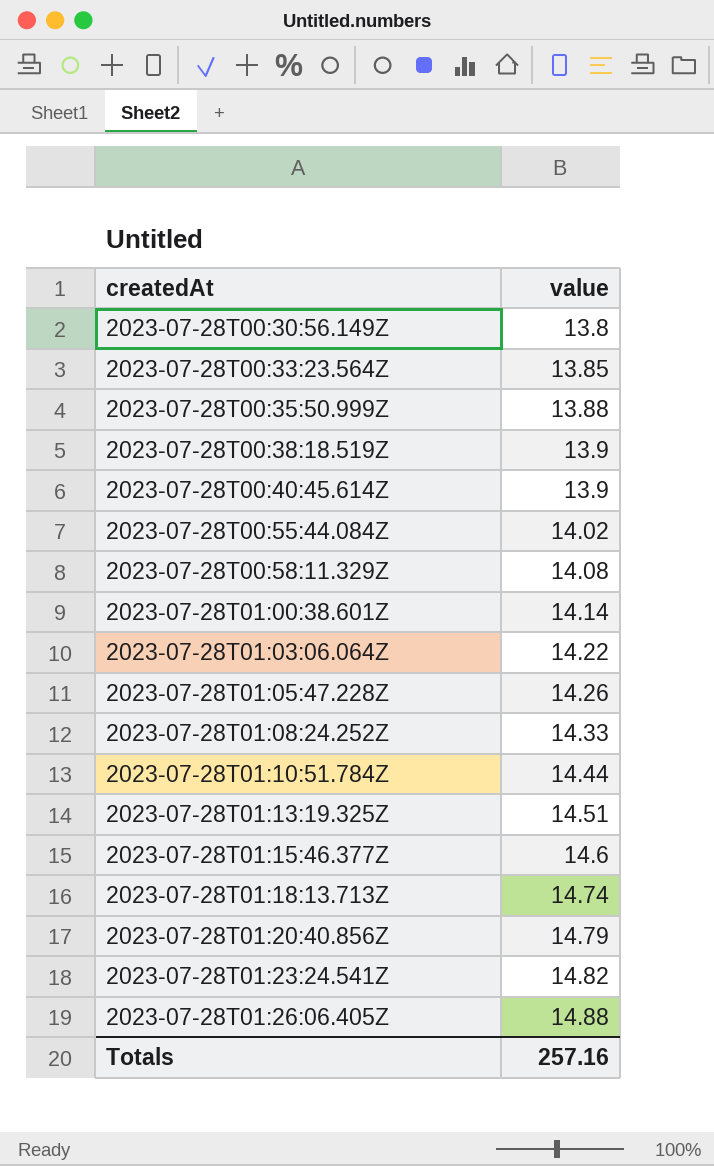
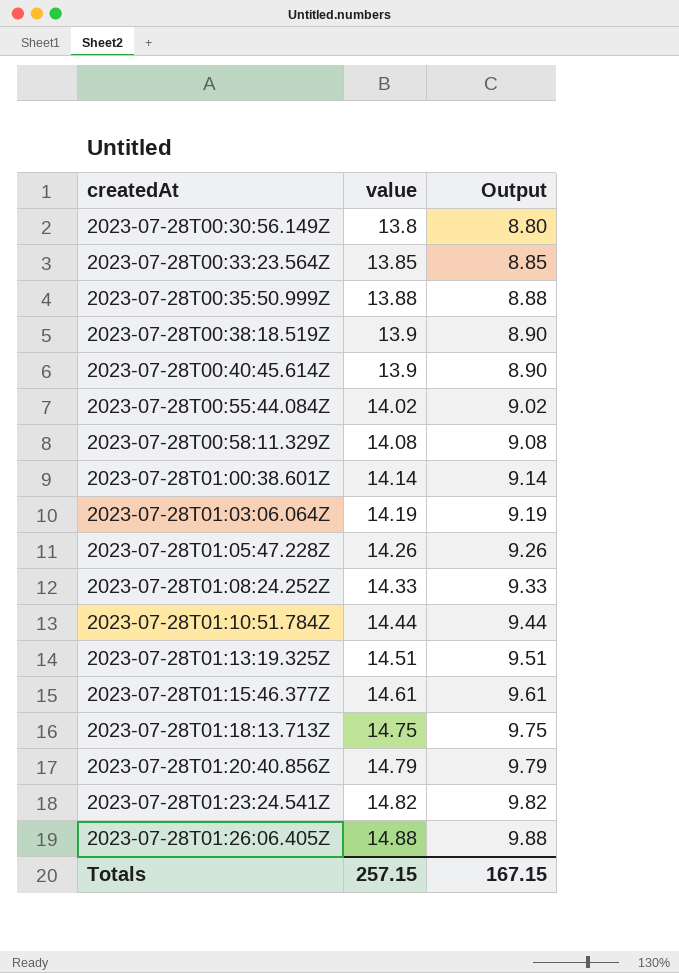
column Output | formula: none -> [value] - 5
2023-07-28T01:03:06.064Z | value: 14.22 -> 14.19
2023-07-28T01:15:46.377Z | value: 14.6 -> 14.61
2023-07-28T01:18:13.713Z | value: 14.74 -> 14.75
Totals | value: 257.16 -> 257.15

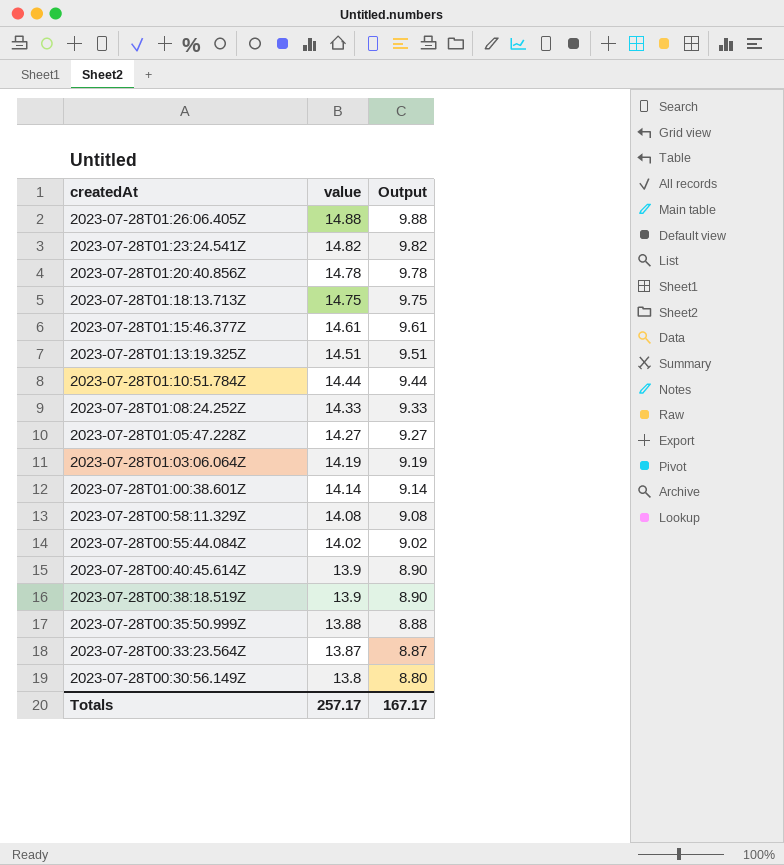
row order: createdAt ascending -> createdAt descending
2023-07-28T01:20:40.856Z | value: 14.79 -> 14.78
2023-07-28T01:20:40.856Z | Output: 9.79 -> 9.78
2023-07-28T01:05:47.228Z | value: 14.26 -> 14.27
2023-07-28T01:05:47.228Z | Output: 9.26 -> 9.27
2023-07-28T00:33:23.564Z | value: 13.85 -> 13.87
2023-07-28T00:33:23.564Z | Output: 8.85 -> 8.87
Totals | value: 257.15 -> 257.17
Totals | Output: 167.15 -> 167.17

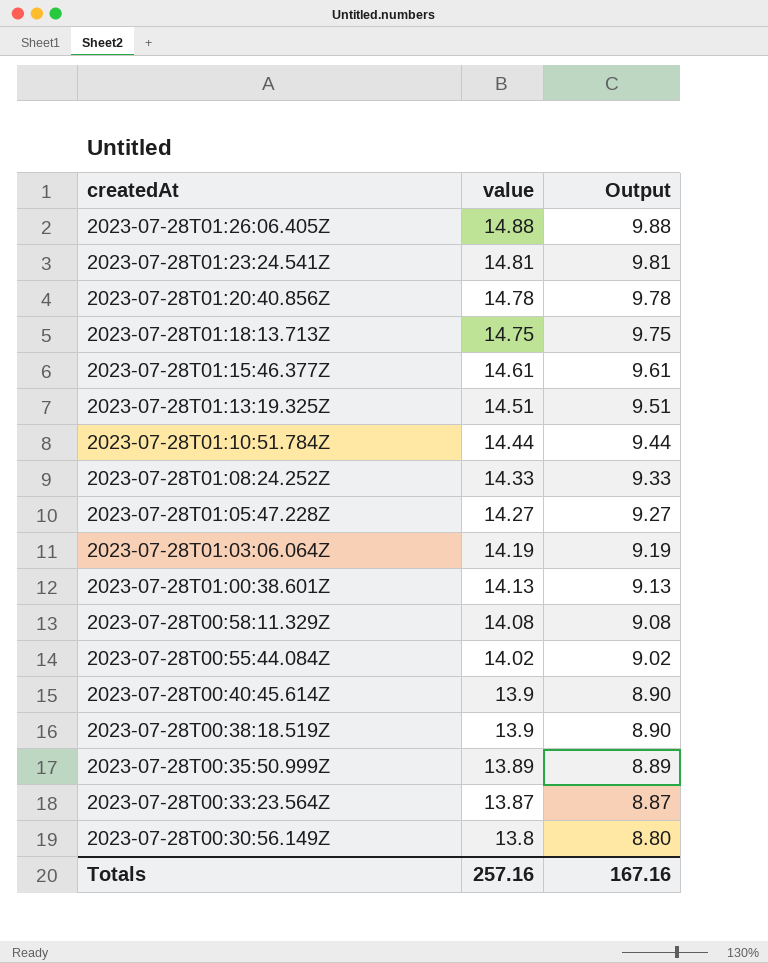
2023-07-28T01:23:24.541Z | value: 14.82 -> 14.81
2023-07-28T01:23:24.541Z | Output: 9.82 -> 9.81
2023-07-28T01:00:38.601Z | value: 14.14 -> 14.13
2023-07-28T01:00:38.601Z | Output: 9.14 -> 9.13
2023-07-28T00:35:50.999Z | value: 13.88 -> 13.89
2023-07-28T00:35:50.999Z | Output: 8.88 -> 8.89
Totals | value: 257.17 -> 257.16
Totals | Output: 167.17 -> 167.16

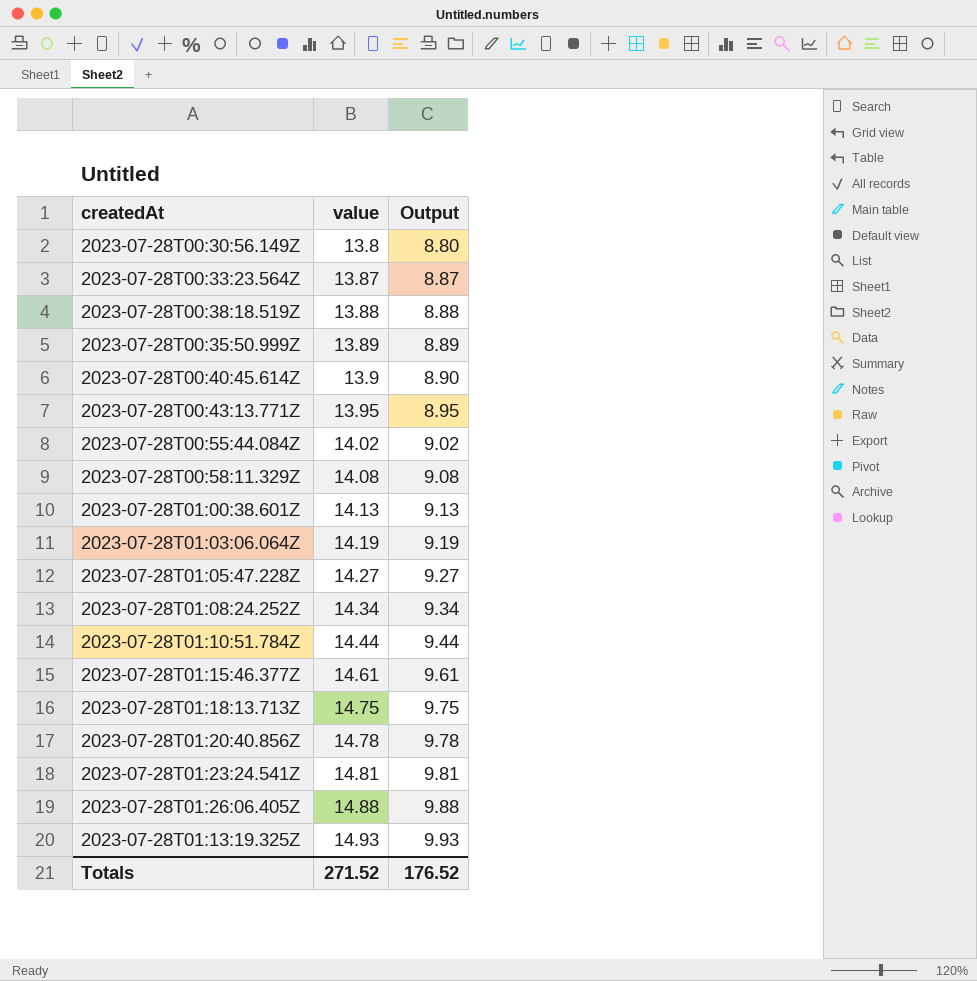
row order: createdAt descending -> value ascending
2023-07-28T00:38:18.519Z | value: 13.9 -> 13.88
2023-07-28T00:38:18.519Z | Output: 8.90 -> 8.88
row 2023-07-28T00:43:13.771Z: none -> 13.95 | 8.95
2023-07-28T01:08:24.252Z | value: 14.33 -> 14.34
2023-07-28T01:08:24.252Z | Output: 9.33 -> 9.34
2023-07-28T01:13:19.325Z | value: 14.51 -> 14.93
2023-07-28T01:13:19.325Z | Output: 9.51 -> 9.93
Totals | value: 257.16 -> 271.52
Totals | Output: 167.16 -> 176.52

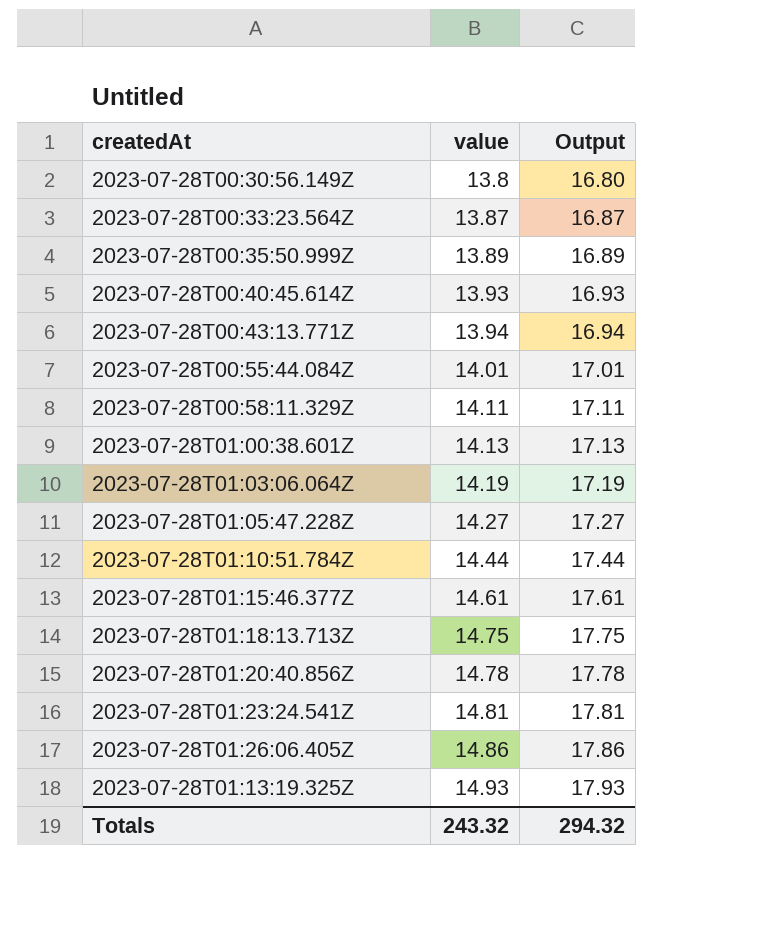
column Output | formula: [value] - 5 -> [value] + 3
row 2023-07-28T00:38:18.519Z: 13.88 | 8.88 -> none
row 2023-07-28T01:08:24.252Z: 14.34 | 9.34 -> none
2023-07-28T00:40:45.614Z | value: 13.9 -> 13.93
2023-07-28T00:43:13.771Z | value: 13.95 -> 13.94
2023-07-28T00:55:44.084Z | value: 14.02 -> 14.01
2023-07-28T00:58:11.329Z | value: 14.08 -> 14.11
2023-07-28T01:26:06.405Z | value: 14.88 -> 14.86
Totals | value: 271.52 -> 243.32
Totals | Output: 176.52 -> 294.32

